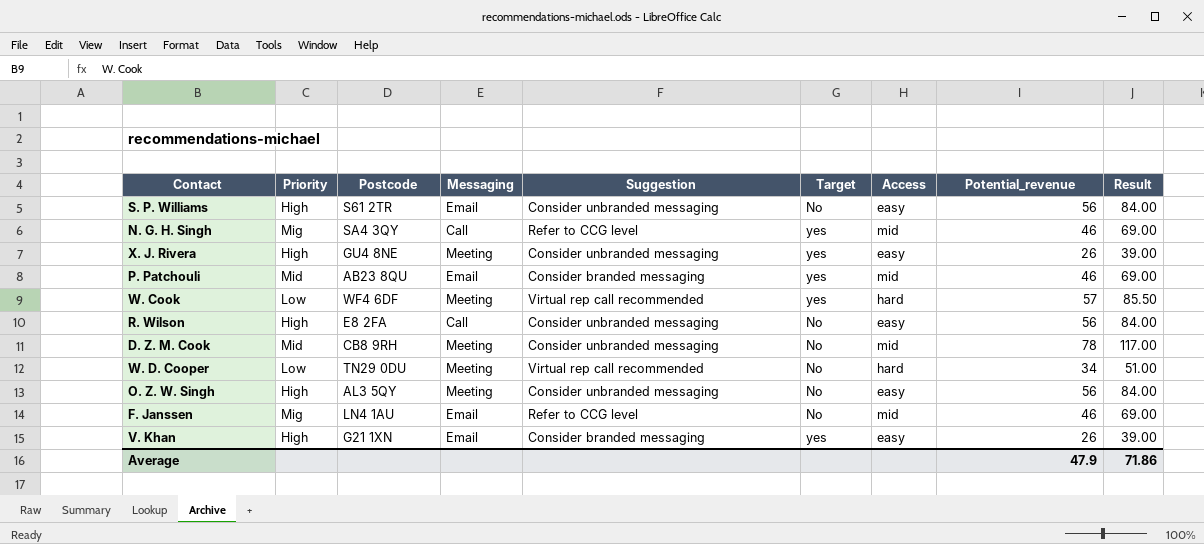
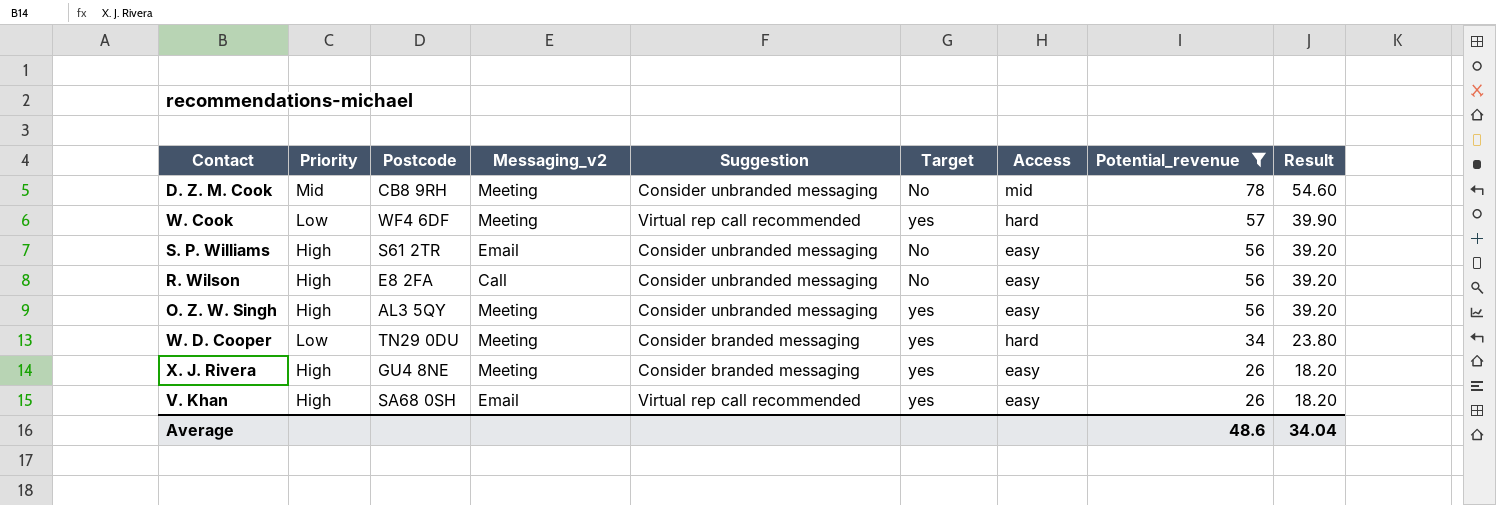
filter: none -> Potential_revenue != 46
row order: none -> Potential_revenue descending
column name: Messaging -> Messaging_v2
column Result | formula: [Potential_revenue] * 1.5 -> [Potential_revenue] * 0.7
O. Z. W. Singh | Target: No -> yes
W. D. Cooper | Suggestion: Virtual rep call recommended -> Consider branded messaging
W. D. Cooper | Target: No -> yes
X. J. Rivera | Suggestion: Consider unbranded messaging -> Consider branded messaging
V. Khan | Postcode: G21 1XN -> SA68 0SH
V. Khan | Suggestion: Consider branded messaging -> Virtual rep call recommended
Average | Potential_revenue: 47.9 -> 48.6
Average | Result: 71.86 -> 34.04

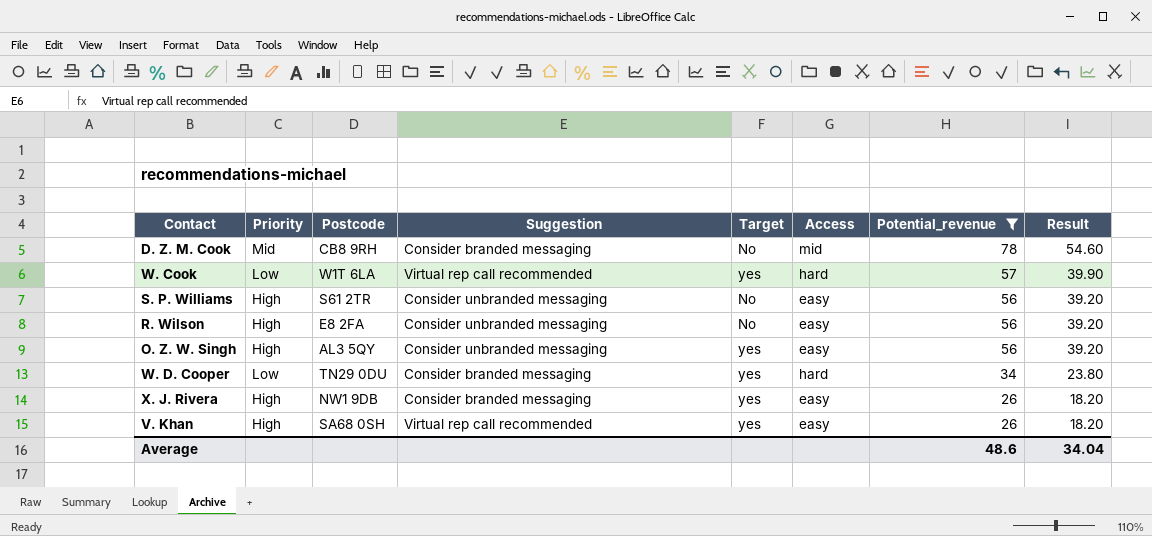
column Messaging_v2 | position: 4 -> none
D. Z. M. Cook | Suggestion: Consider unbranded messaging -> Consider branded messaging
W. Cook | Postcode: WF4 6DF -> W1T 6LA
X. J. Rivera | Postcode: GU4 8NE -> NW1 9DB

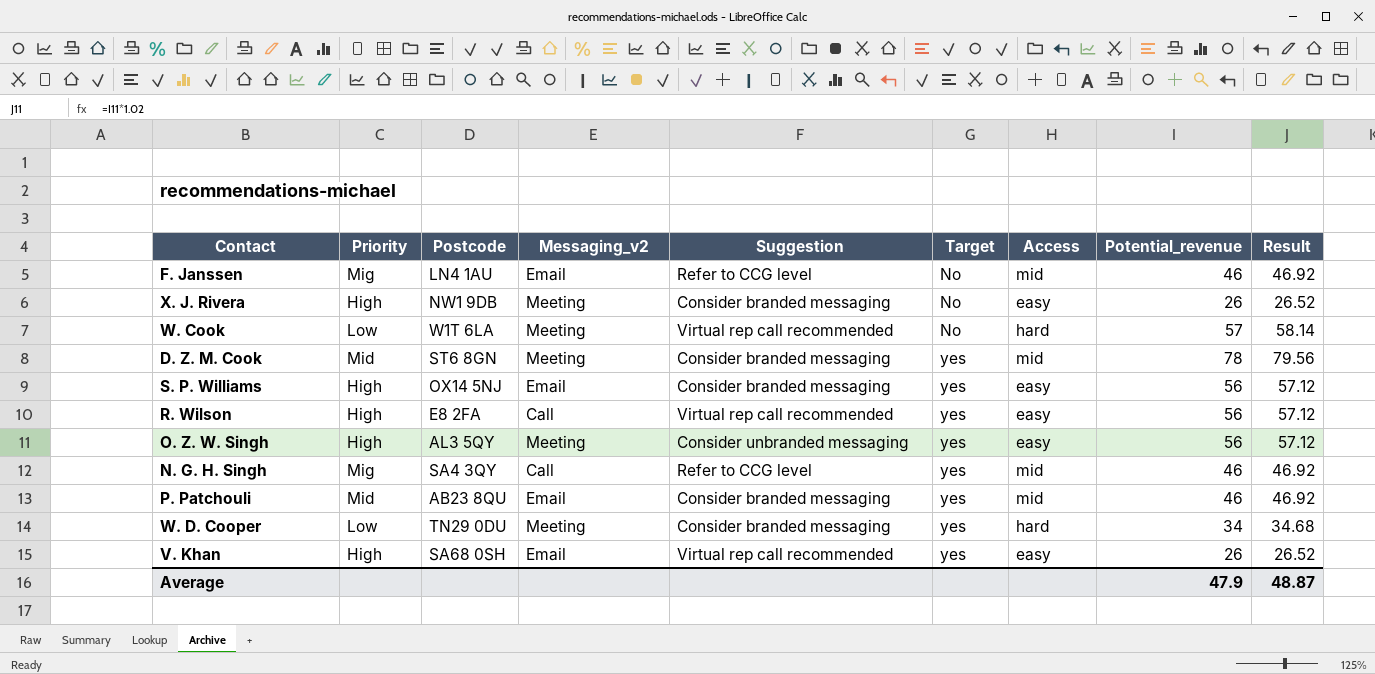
filter: Potential_revenue != 46 -> none
row order: Potential_revenue descending -> Target ascending
column Messaging_v2 | position: none -> 4
column Result | formula: [Potential_revenue] * 0.7 -> [Potential_revenue] * 1.02
X. J. Rivera | Target: yes -> No
W. Cook | Target: yes -> No
D. Z. M. Cook | Postcode: CB8 9RH -> ST6 8GN
D. Z. M. Cook | Target: No -> yes
S. P. Williams | Postcode: S61 2TR -> OX14 5NJ
S. P. Williams | Suggestion: Consider unbranded messaging -> Consider branded messaging
S. P. Williams | Target: No -> yes
R. Wilson | Suggestion: Consider unbranded messaging -> Virtual rep call recommended
R. Wilson | Target: No -> yes
Average | Potential_revenue: 48.6 -> 47.9
Average | Result: 34.04 -> 48.87

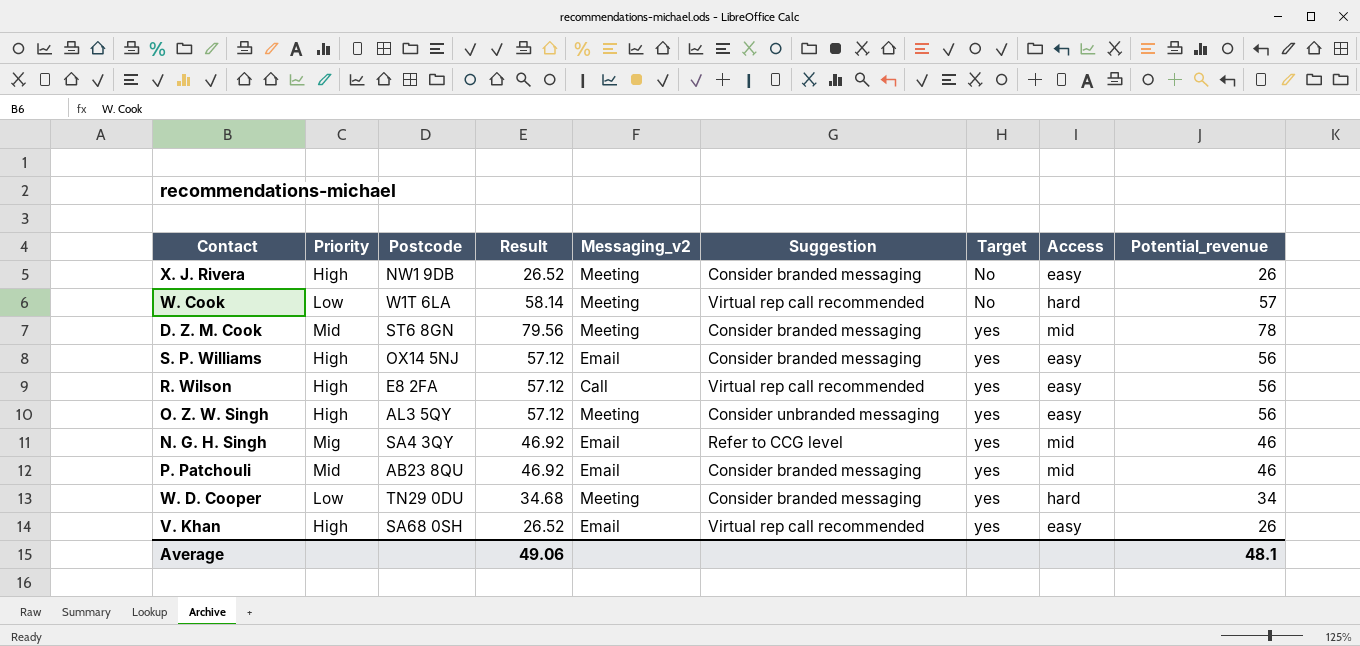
column Result | position: 9 -> 4
row F. Janssen: Mig | LN4 1AU | Email | Refer to CCG level | No | mid | 46 | 46.92 -> none
N. G. H. Singh | Messaging_v2: Call -> Email
Average | Result: 48.87 -> 49.06
Average | Potential_revenue: 47.9 -> 48.1

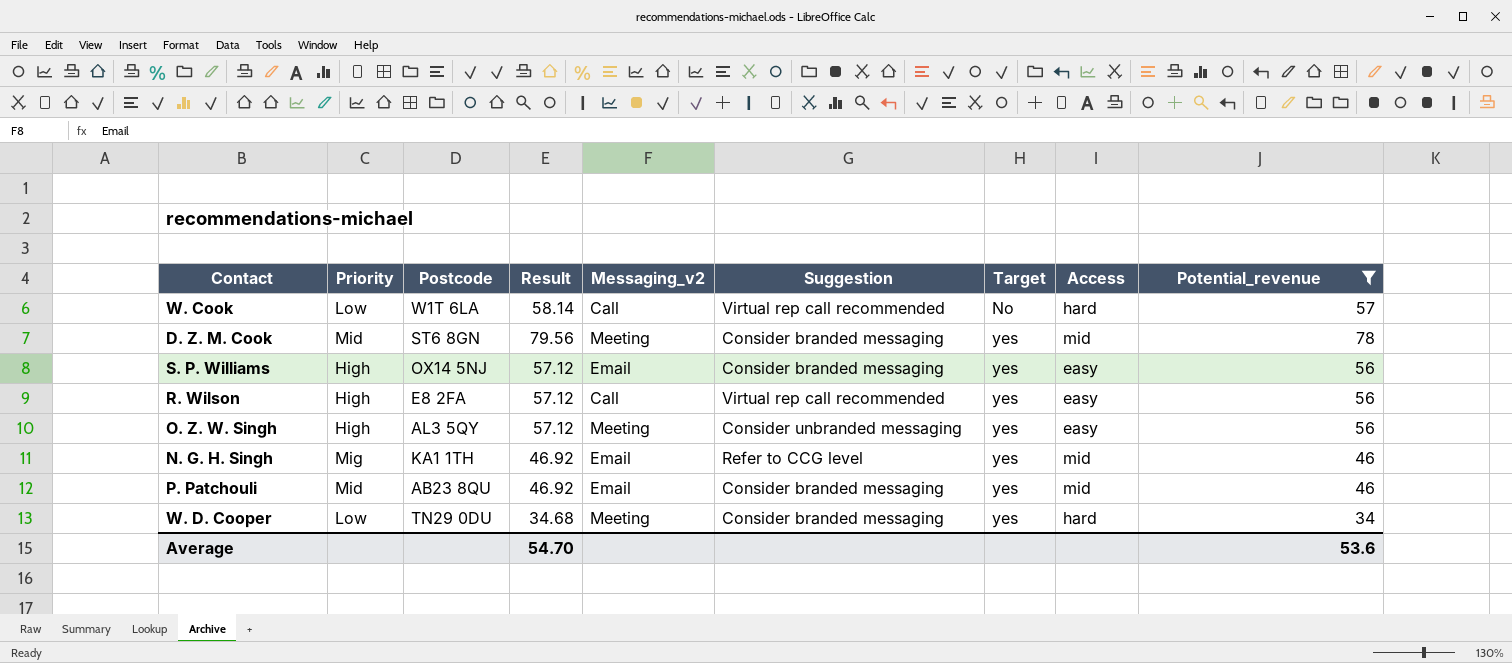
filter: none -> Potential_revenue != 26
W. Cook | Messaging_v2: Meeting -> Call
N. G. H. Singh | Postcode: SA4 3QY -> KA1 1TH
Average | Result: 49.06 -> 54.70
Average | Potential_revenue: 48.1 -> 53.6

